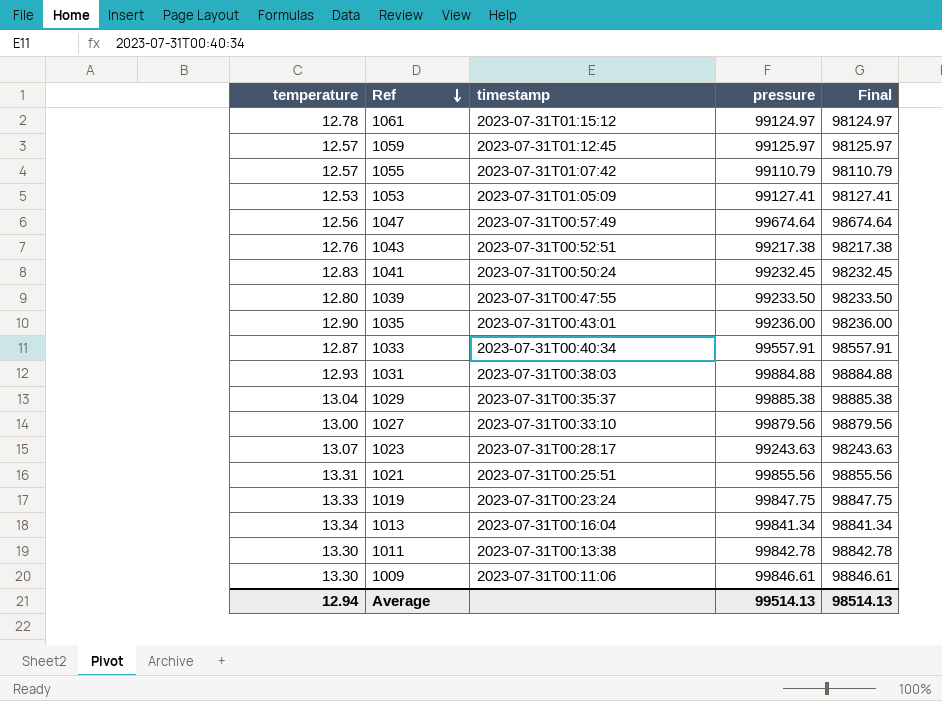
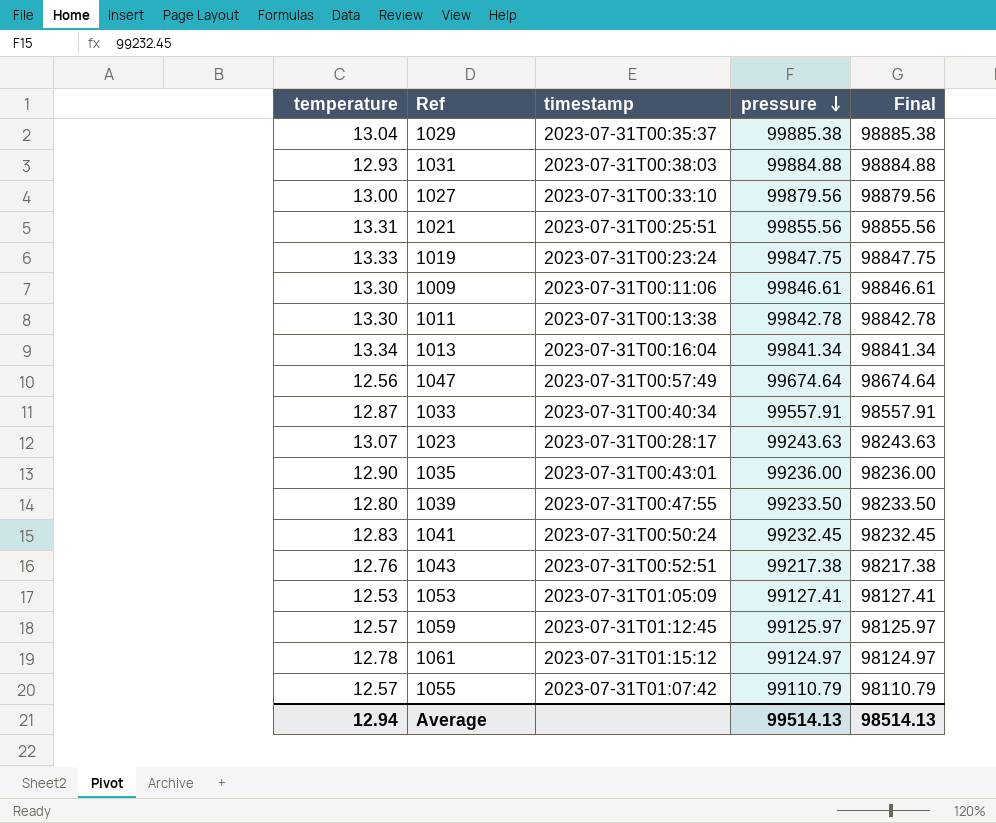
row order: Ref descending -> pressure descending

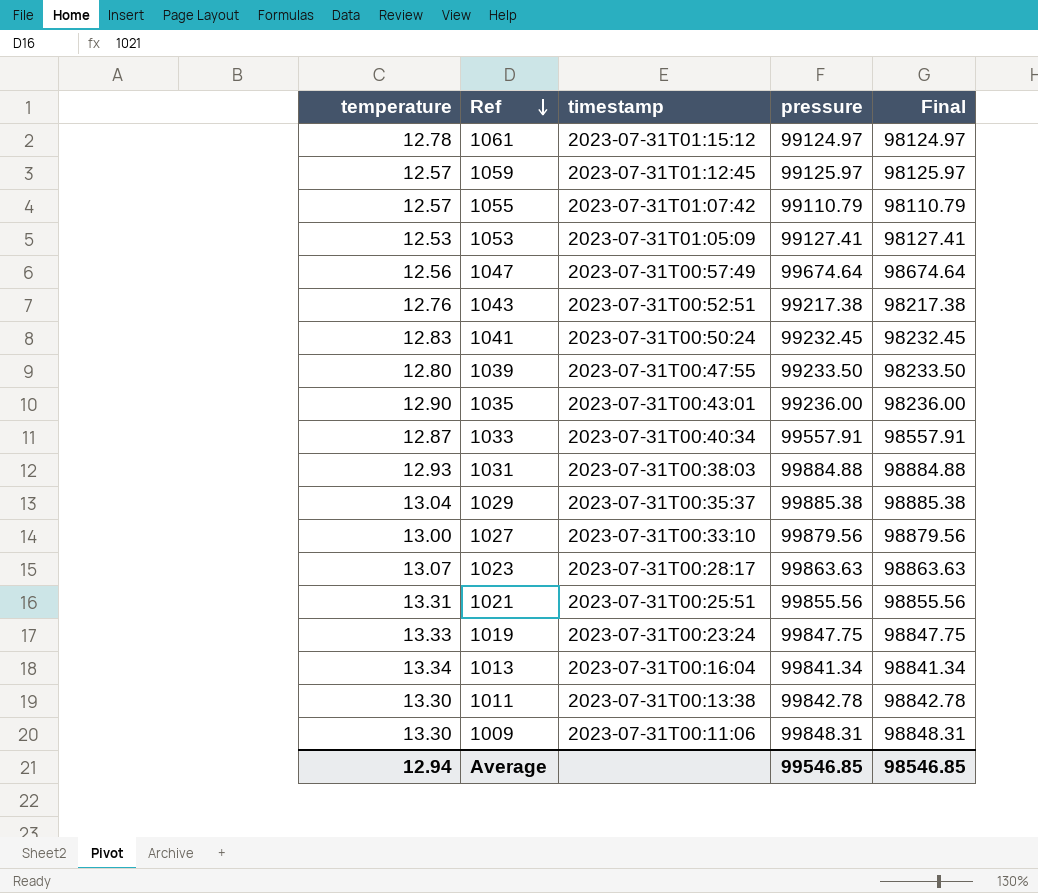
row order: pressure descending -> Ref descending
1023 | pressure: 99243.63 -> 99863.63
1023 | Final: 98243.63 -> 98863.63
1009 | pressure: 99846.61 -> 99848.31
1009 | Final: 98846.61 -> 98848.31
Average | pressure: 99514.13 -> 99546.85
Average | Final: 98514.13 -> 98546.85

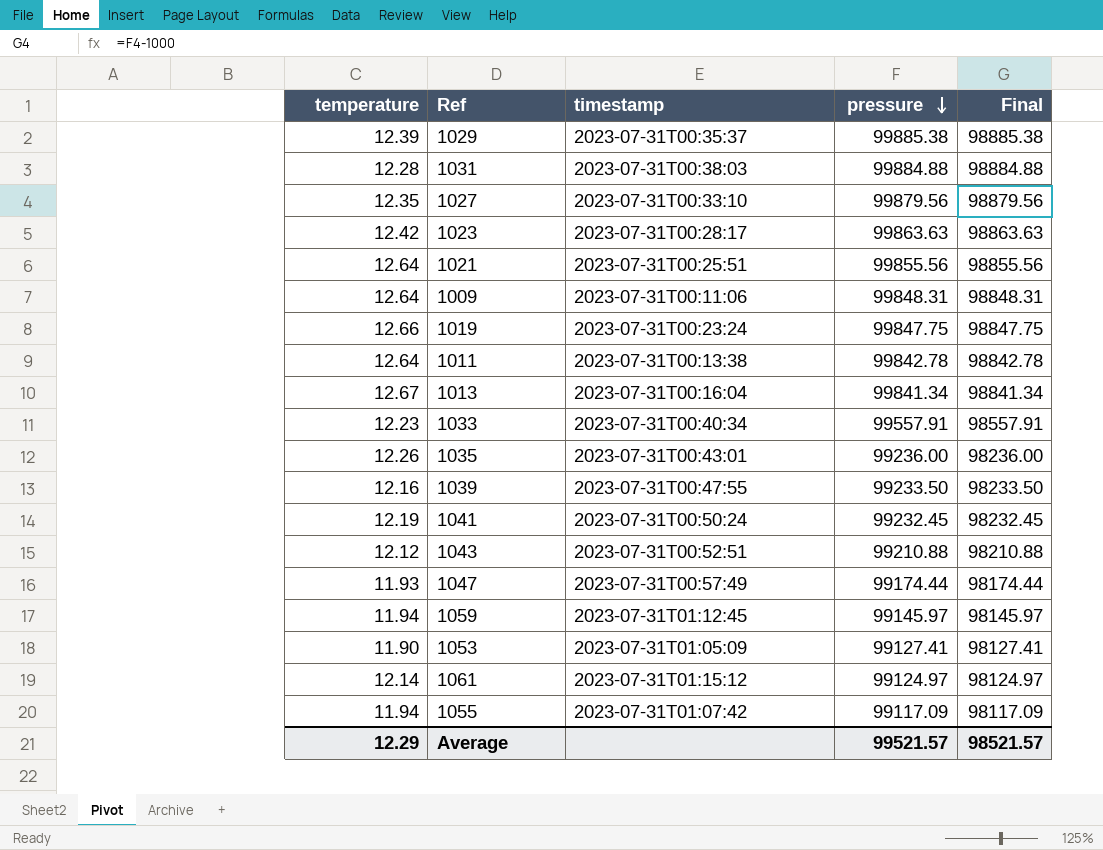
row order: Ref descending -> pressure descending
1029 | temperature: 13.04 -> 12.39
1031 | temperature: 12.93 -> 12.28
1027 | temperature: 13.00 -> 12.35
1023 | temperature: 13.07 -> 12.42
1021 | temperature: 13.31 -> 12.64
1009 | temperature: 13.30 -> 12.64
1019 | temperature: 13.33 -> 12.66
1011 | temperature: 13.30 -> 12.64
1013 | temperature: 13.34 -> 12.67
1033 | temperature: 12.87 -> 12.23
1035 | temperature: 12.90 -> 12.26
1039 | temperature: 12.80 -> 12.16
1041 | temperature: 12.83 -> 12.19
1043 | temperature: 12.76 -> 12.12
1043 | pressure: 99217.38 -> 99210.88
1043 | Final: 98217.38 -> 98210.88
1047 | temperature: 12.56 -> 11.93
1047 | pressure: 99674.64 -> 99174.44
1047 | Final: 98674.64 -> 98174.44
1059 | temperature: 12.57 -> 11.94
1059 | pressure: 99125.97 -> 99145.97
1059 | Final: 98125.97 -> 98145.97
1053 | temperature: 12.53 -> 11.90
1061 | temperature: 12.78 -> 12.14
1055 | temperature: 12.57 -> 11.94
1055 | pressure: 99110.79 -> 99117.09
1055 | Final: 98110.79 -> 98117.09
Average | temperature: 12.94 -> 12.29
Average | pressure: 99546.85 -> 99521.57
Average | Final: 98546.85 -> 98521.57

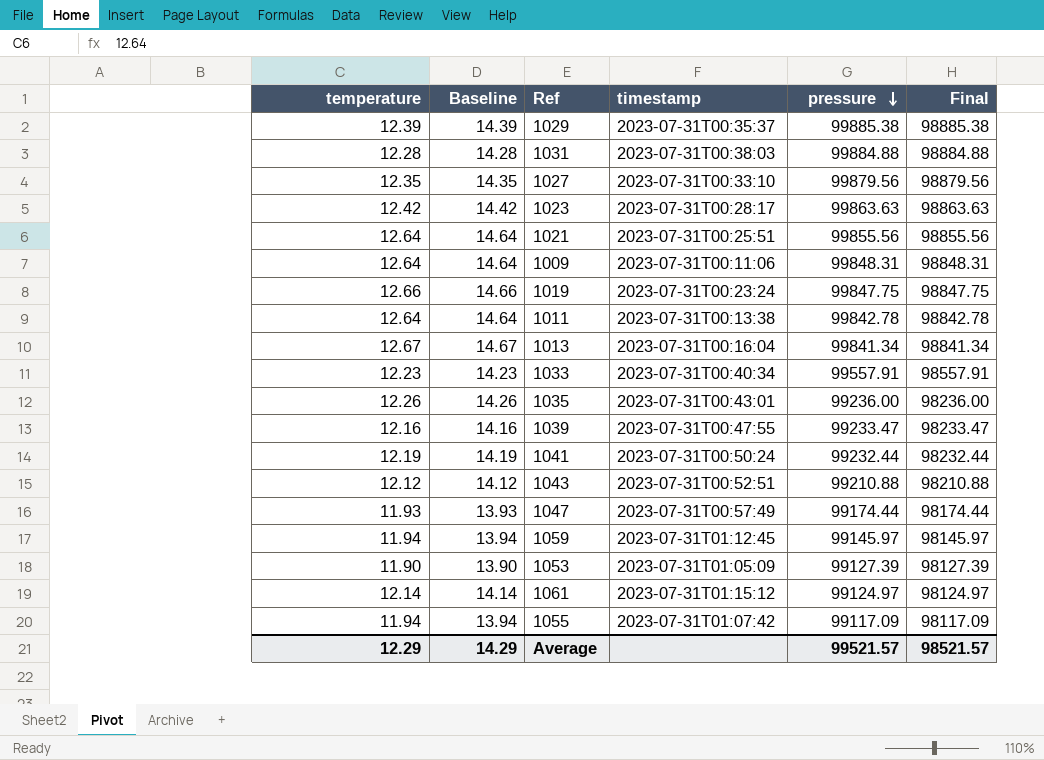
column Baseline | formula: none -> [temperature] + 2
1039 | pressure: 99233.50 -> 99233.47
1039 | Final: 98233.50 -> 98233.47
1041 | pressure: 99232.45 -> 99232.44
1041 | Final: 98232.45 -> 98232.44
1053 | pressure: 99127.41 -> 99127.39
1053 | Final: 98127.41 -> 98127.39

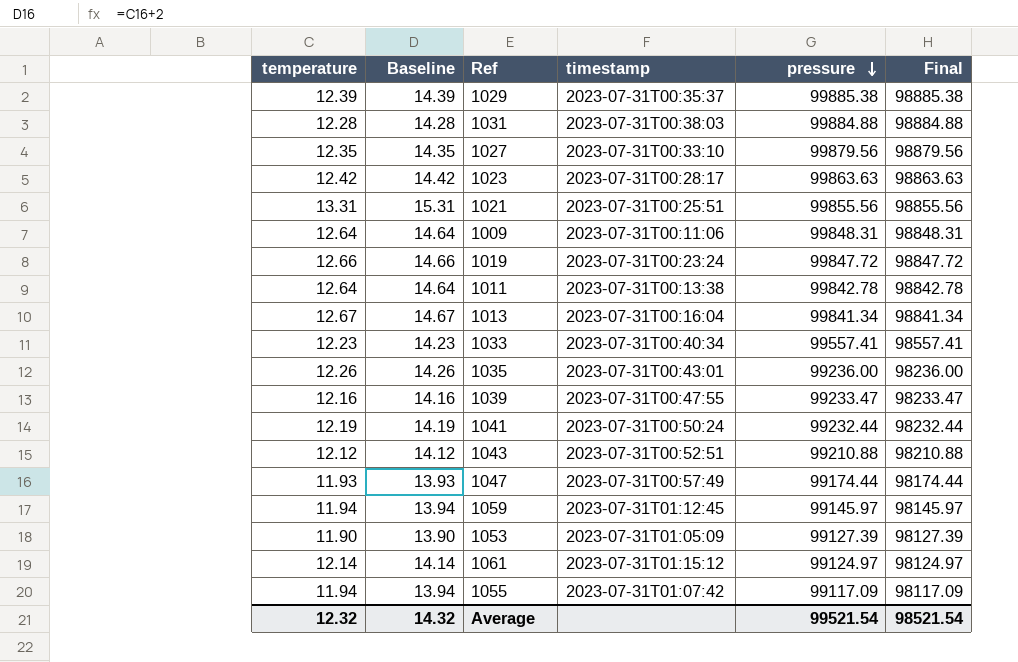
1021 | temperature: 12.64 -> 13.31
1021 | Baseline: 14.64 -> 15.31
1019 | pressure: 99847.75 -> 99847.72
1019 | Final: 98847.75 -> 98847.72
1033 | pressure: 99557.91 -> 99557.41
1033 | Final: 98557.91 -> 98557.41
Average | temperature: 12.29 -> 12.32
Average | Baseline: 14.29 -> 14.32
Average | pressure: 99521.57 -> 99521.54
Average | Final: 98521.57 -> 98521.54

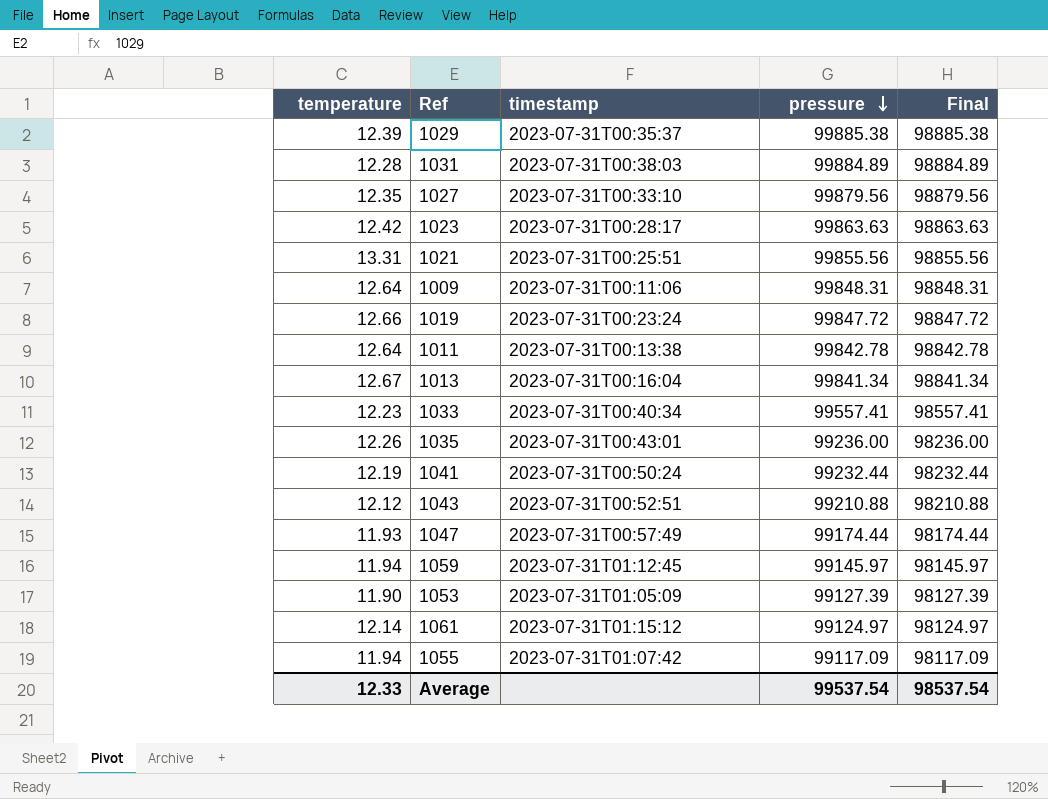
column Baseline | formula: [temperature] + 2 -> none
row 1039: 12.16 | 14.16 | 2023-07-31T00:47:55 | 99233.47 | 98233.47 -> none
1031 | pressure: 99884.88 -> 99884.89
1031 | Final: 98884.88 -> 98884.89
Average | temperature: 12.32 -> 12.33
Average | pressure: 99521.54 -> 99537.54
Average | Final: 98521.54 -> 98537.54

